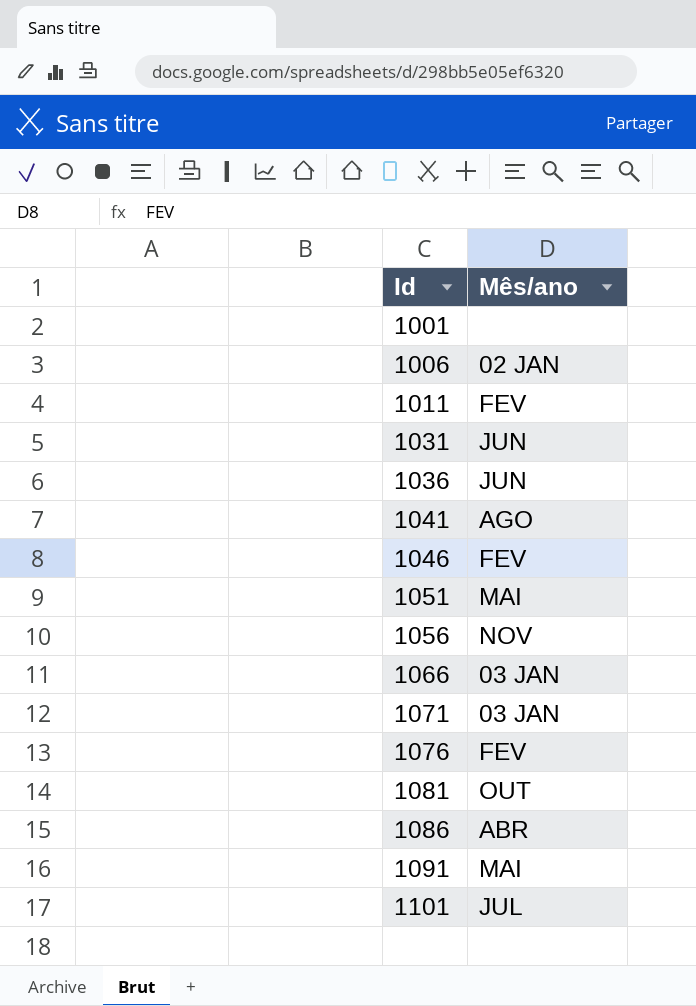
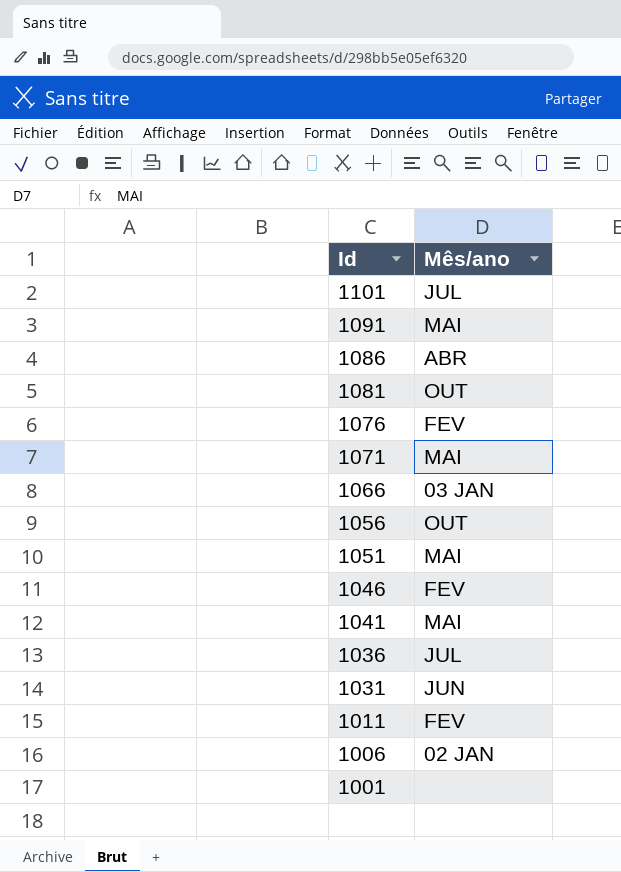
row order: Id ascending -> Id descending
1071 | Mês/ano: 03 JAN -> MAI
1056 | Mês/ano: NOV -> OUT
1041 | Mês/ano: AGO -> MAI
1036 | Mês/ano: JUN -> JUL

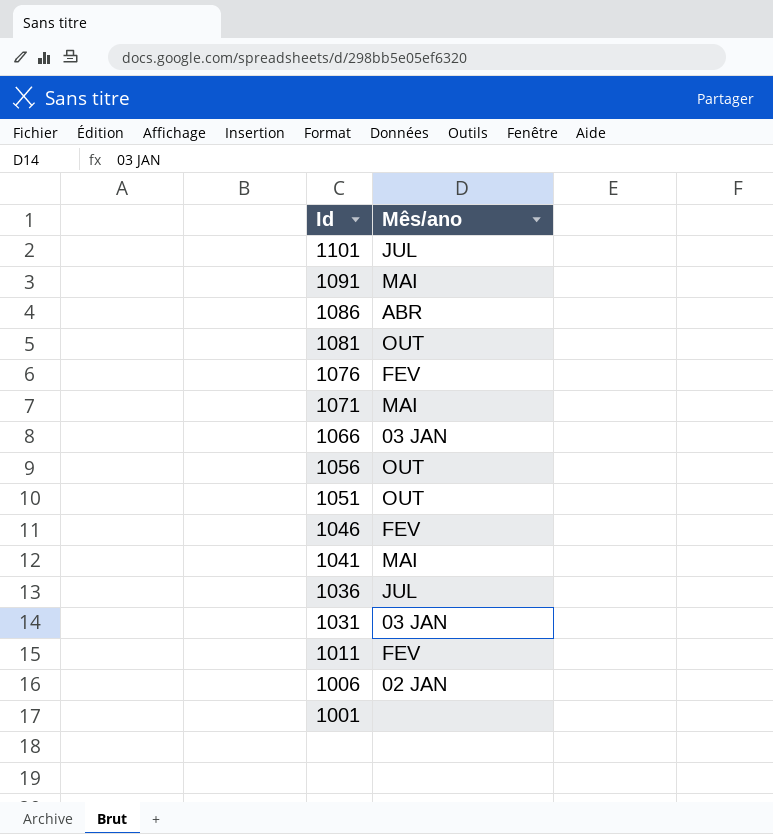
1051 | Mês/ano: MAI -> OUT
1031 | Mês/ano: JUN -> 03 JAN

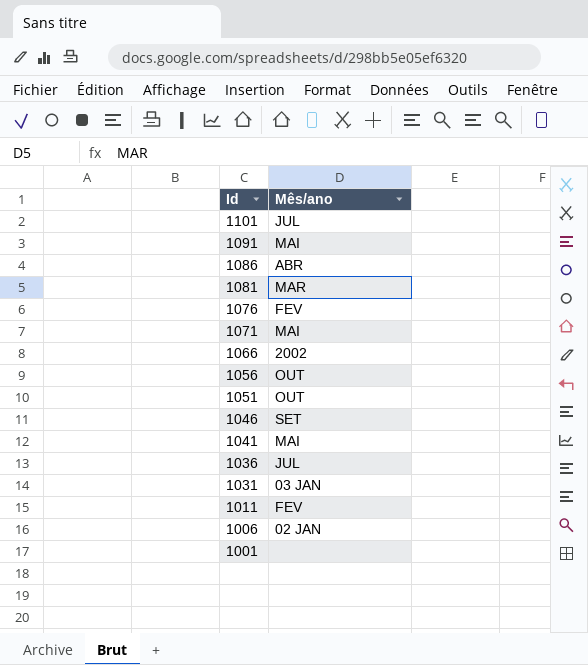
1081 | Mês/ano: OUT -> MAR
1066 | Mês/ano: 03 JAN -> 2002
1046 | Mês/ano: FEV -> SET

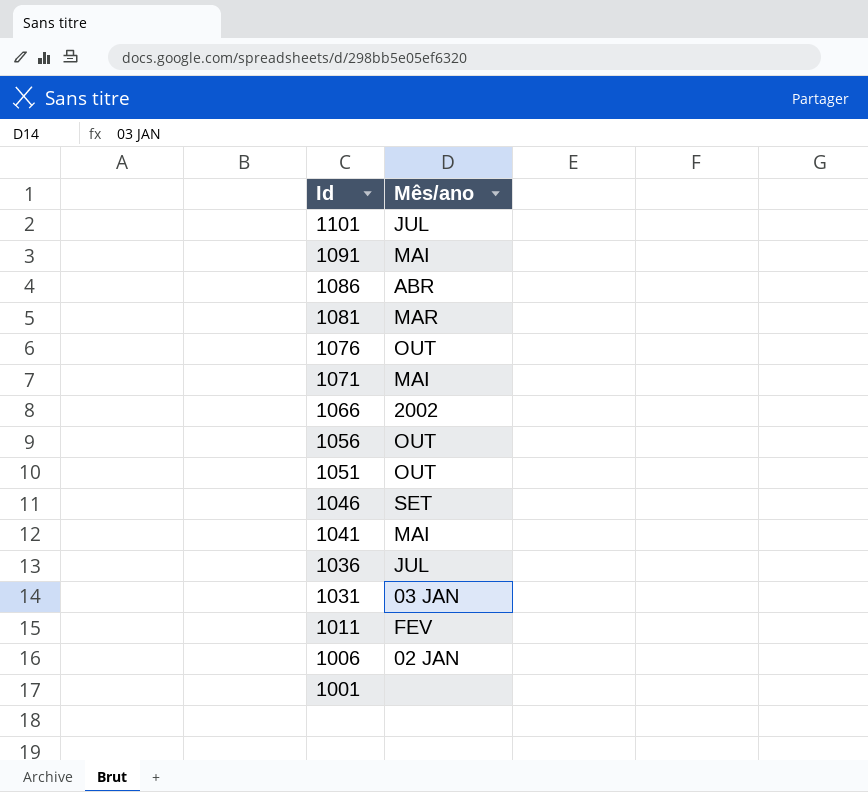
1076 | Mês/ano: FEV -> OUT

